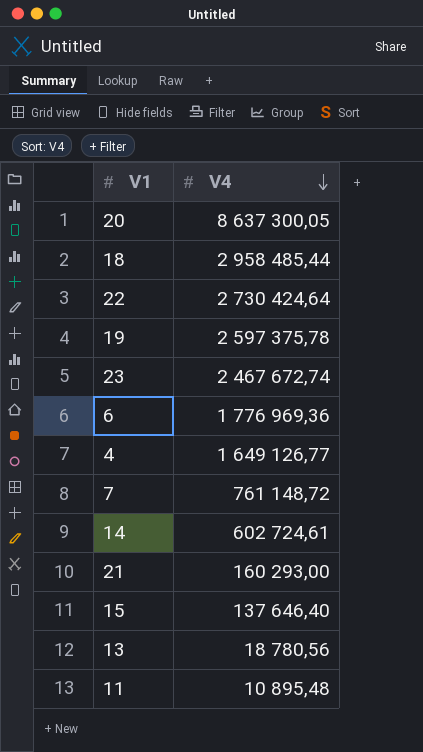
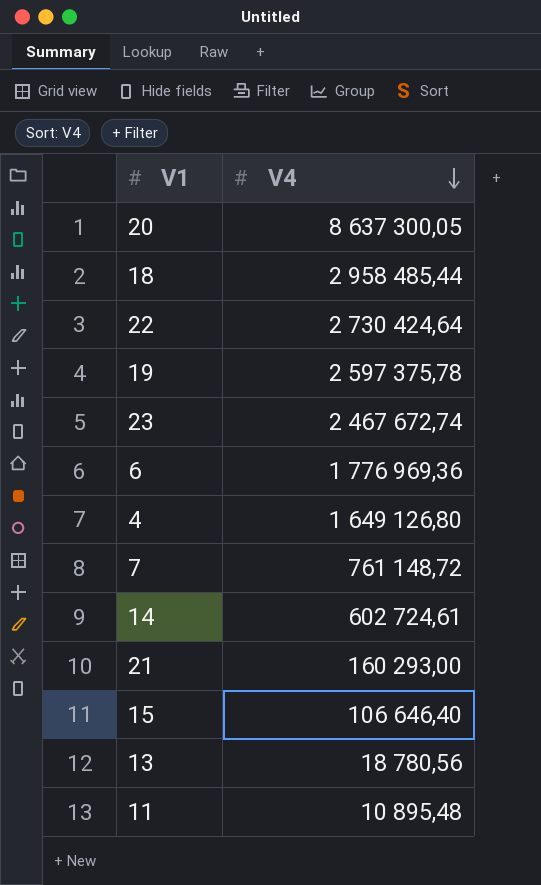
4 | V4: 1 649 126,77 -> 1 649 126,80
15 | V4: 137 646,40 -> 106 646,40

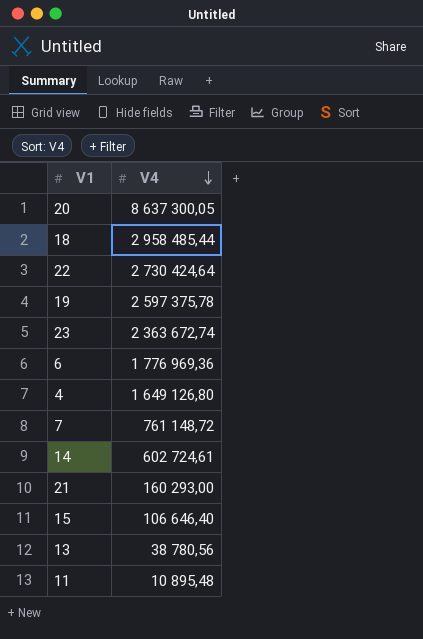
23 | V4: 2 467 672,74 -> 2 363 672,74
13 | V4: 18 780,56 -> 38 780,56

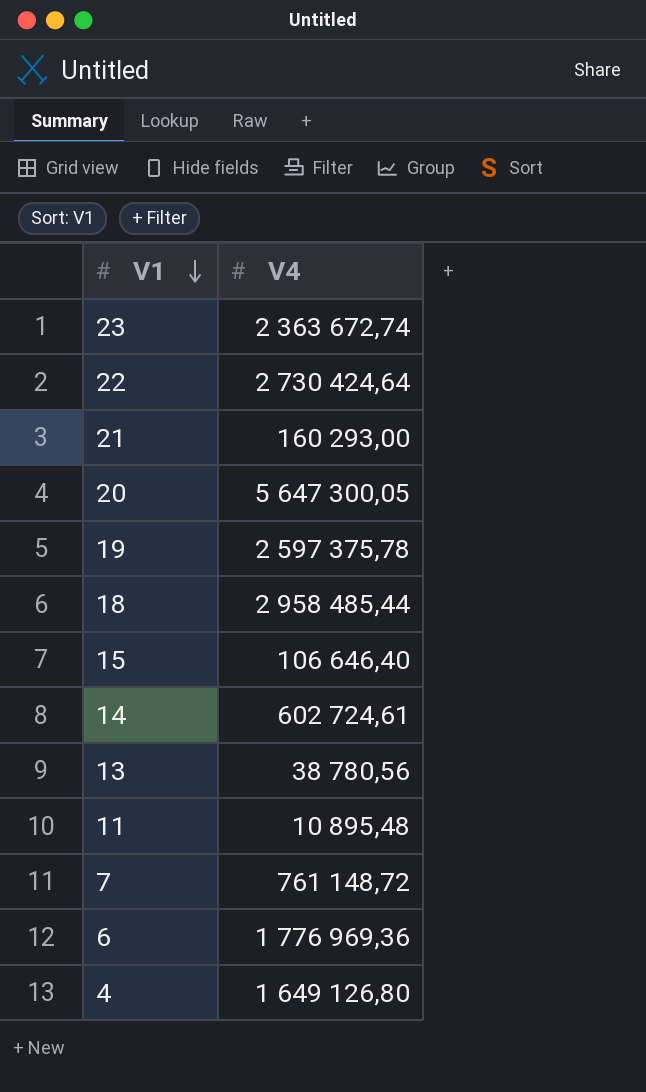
row order: V4 descending -> V1 descending
20 | V4: 8 637 300,05 -> 5 647 300,05

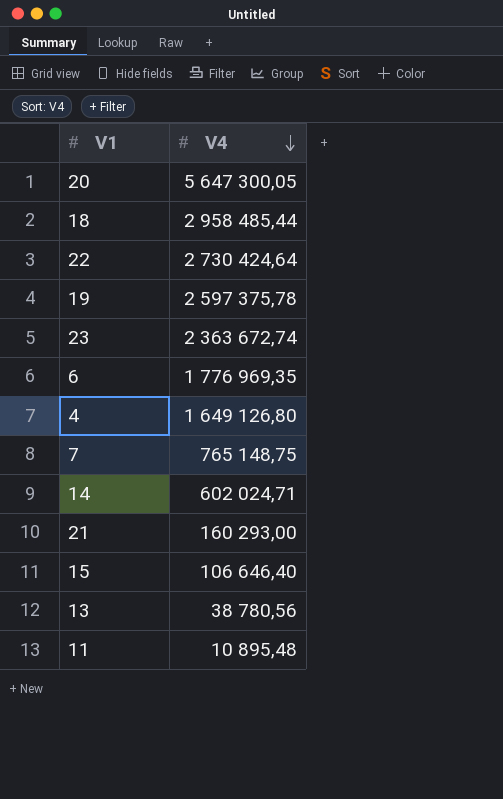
row order: V1 descending -> V4 descending
6 | V4: 1 776 969,36 -> 1 776 969,35
7 | V4: 761 148,72 -> 765 148,75
14 | V4: 602 724,61 -> 602 024,71

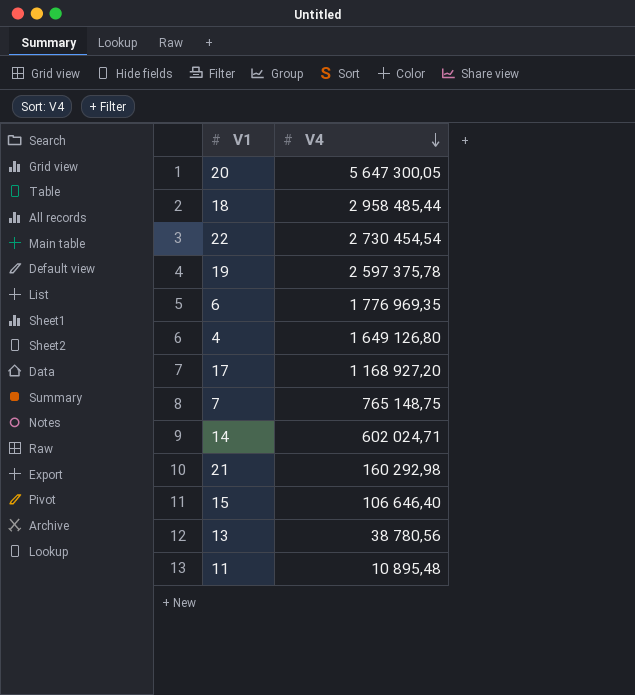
row 23: 2 363 672,74 -> none
22 | V4: 2 730 424,64 -> 2 730 454,54
row 17: none -> 1 168 927,20
21 | V4: 160 293,00 -> 160 292,98

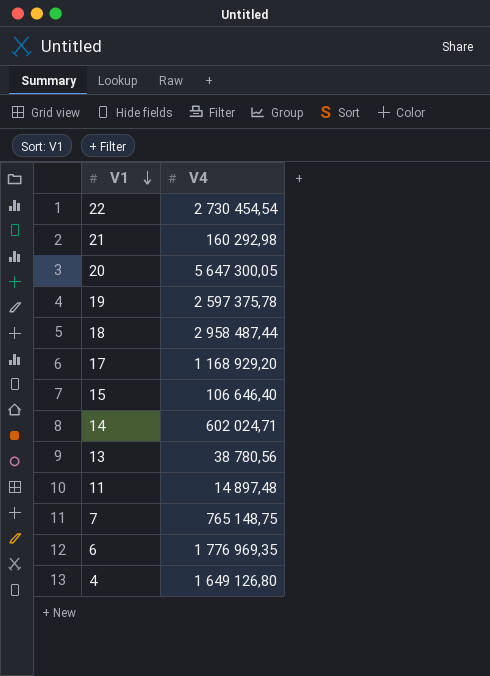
row order: V4 descending -> V1 descending
18 | V4: 2 958 485,44 -> 2 958 487,44
17 | V4: 1 168 927,20 -> 1 168 929,20
11 | V4: 10 895,48 -> 14 897,48

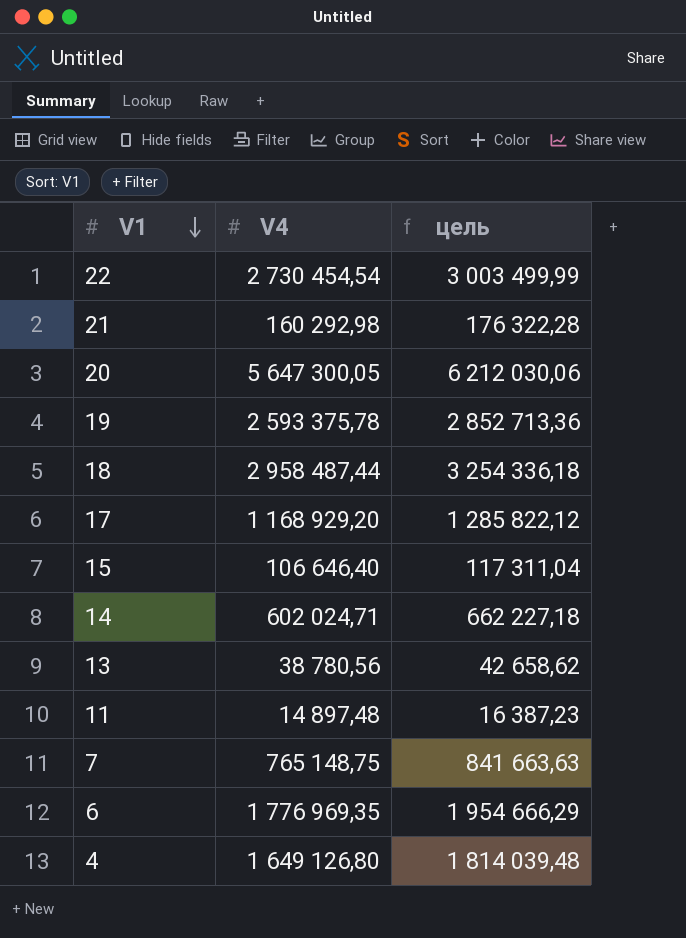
column цель | formula: none -> [V4] * 1,1
19 | V4: 2 597 375,78 -> 2 593 375,78

